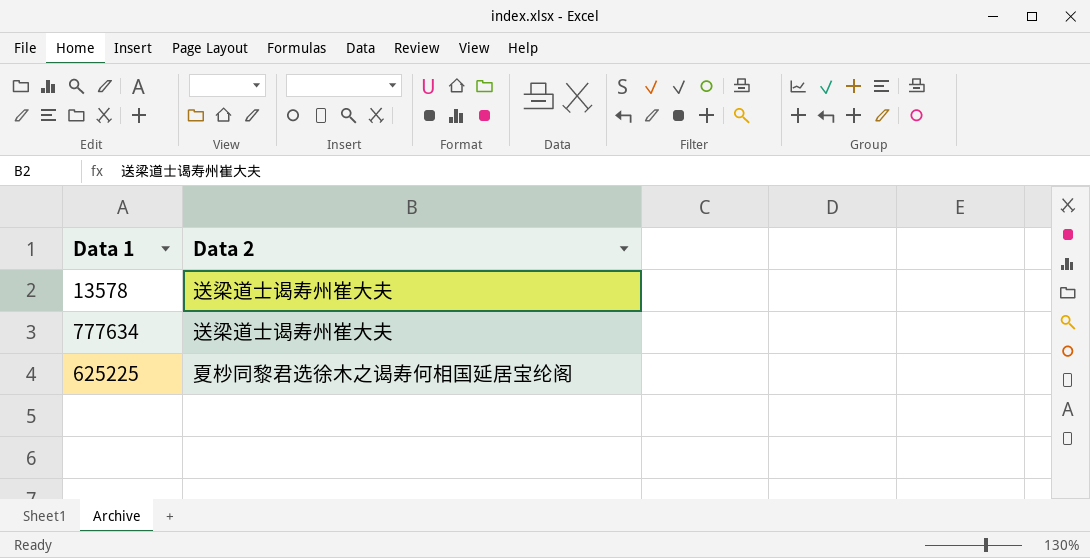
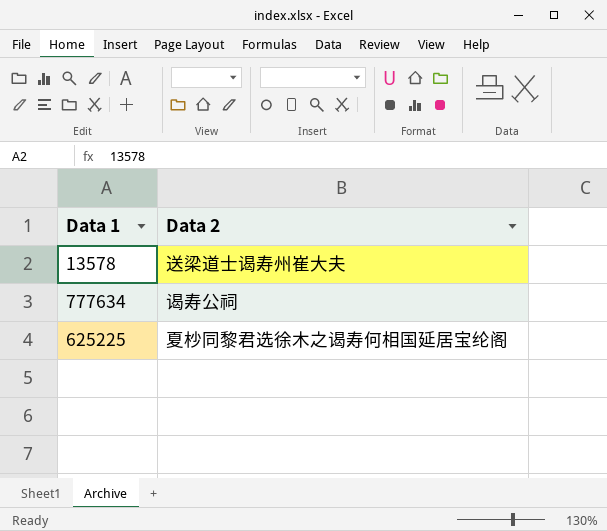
777634 | Data 2: 送梁道士谒寿州崔大夫 -> 谒寿公祠

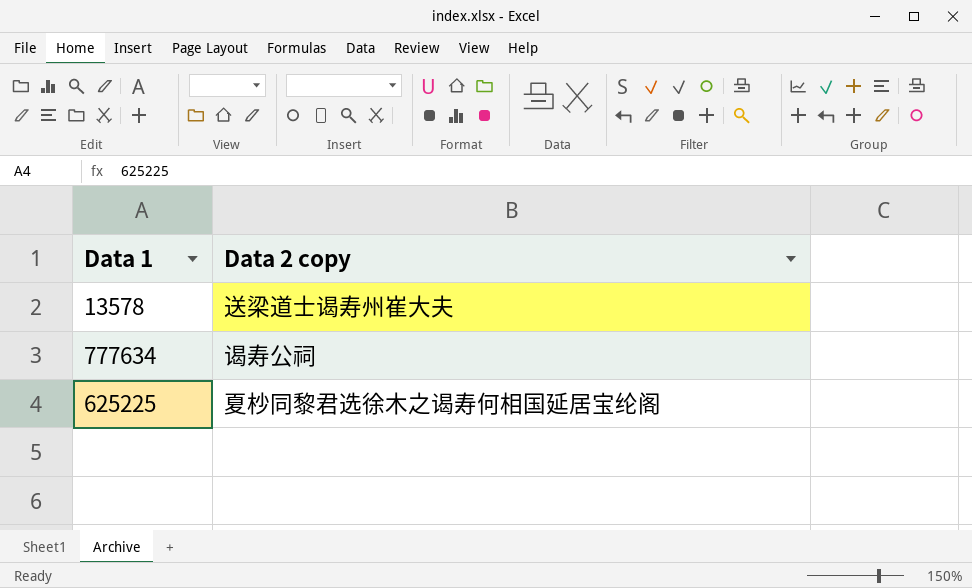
column name: Data 2 -> Data 2 copy

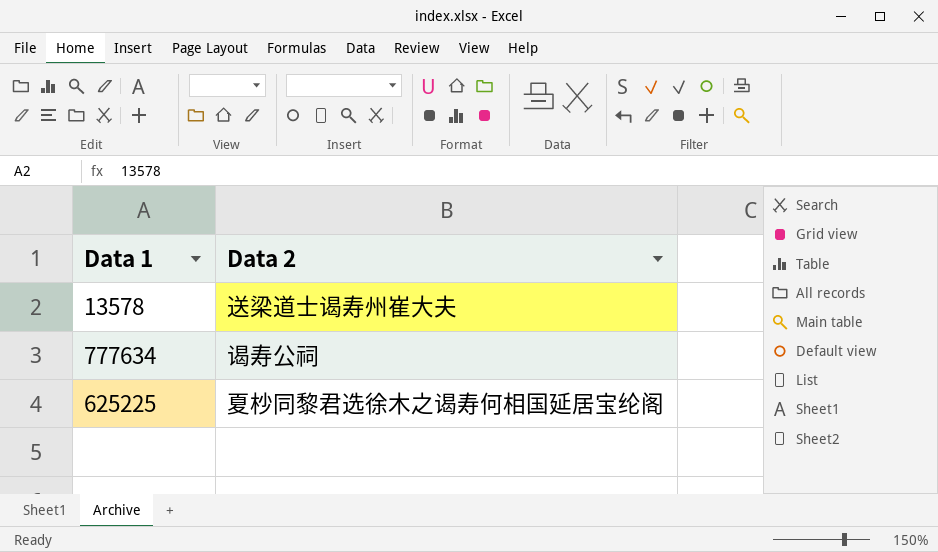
column name: Data 2 copy -> Data 2

